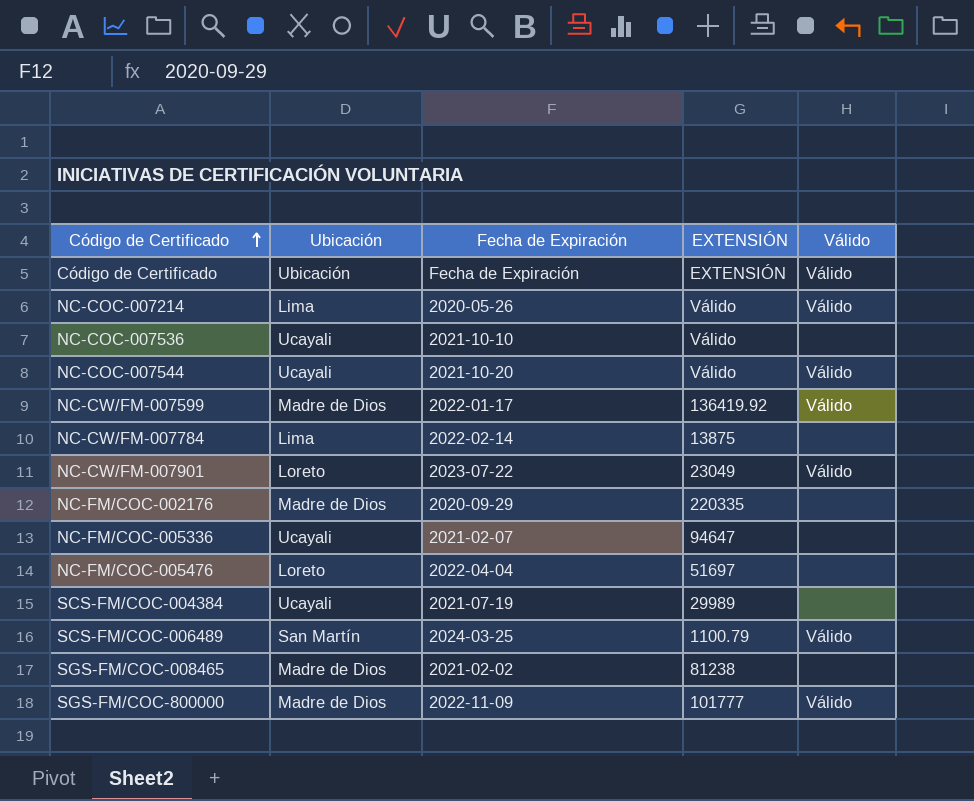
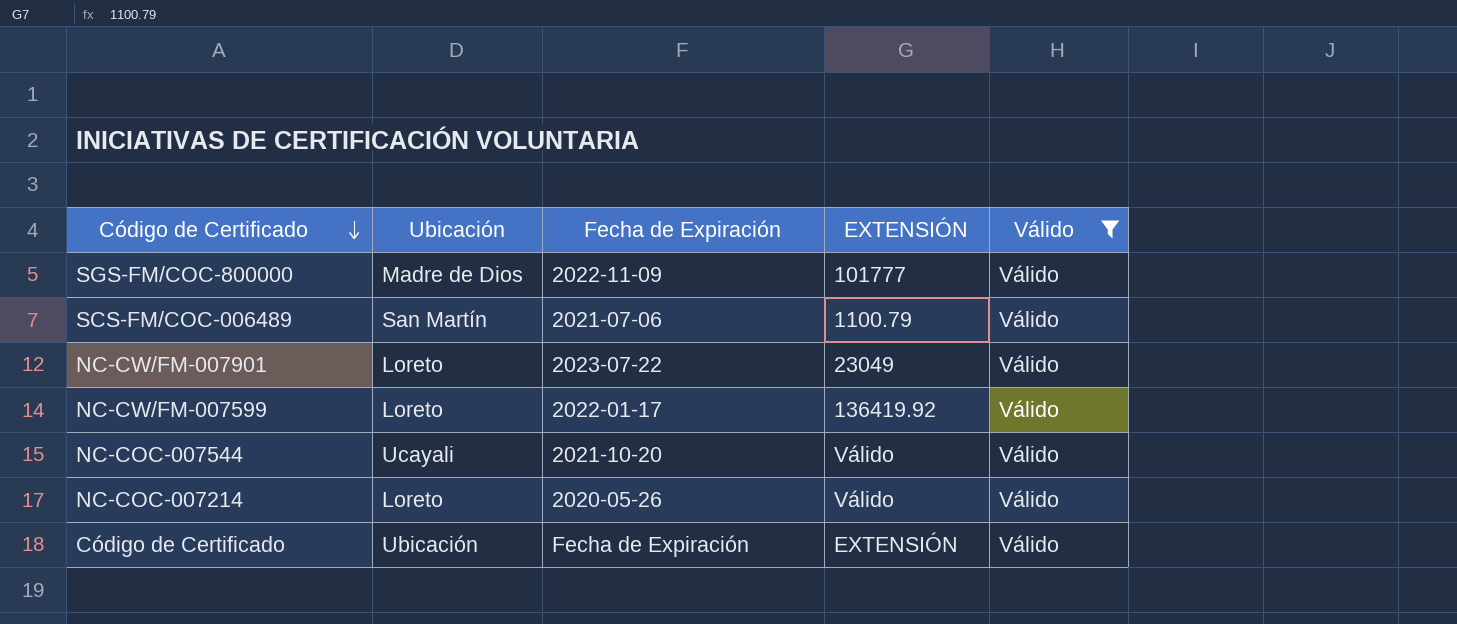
filter: none -> Válido = Válido
row order: Código de Certificado ascending -> Código de Certificado descending
SCS-FM/COC-006489 | Fecha de Expiración: 2024-03-25 -> 2021-07-06
NC-CW/FM-007599 | Ubicación: Madre de Dios -> Loreto
NC-COC-007214 | Ubicación: Lima -> Loreto

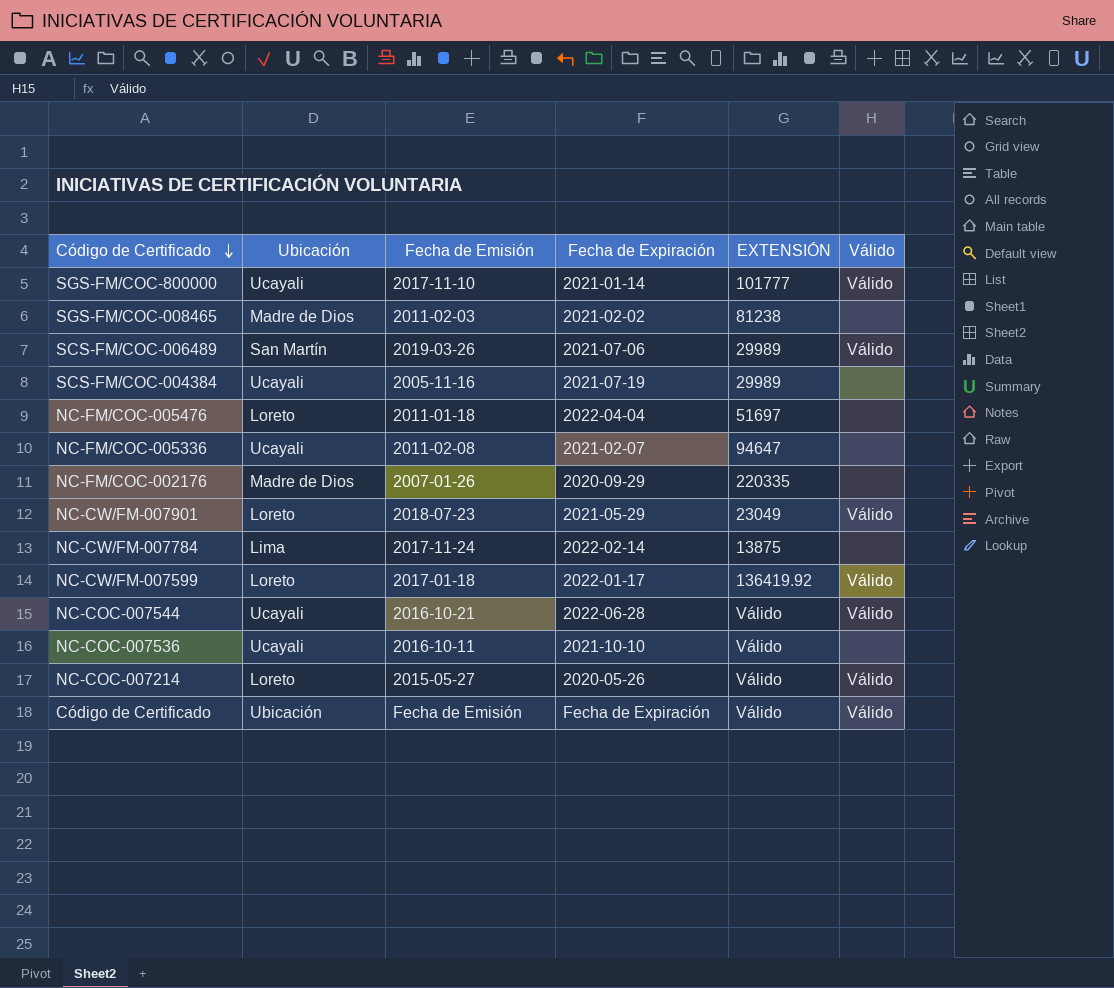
filter: Válido = Válido -> none
column Fecha de Emisión | position: none -> 3
SGS-FM/COC-800000 | Ubicación: Madre de Dios -> Ucayali
SGS-FM/COC-800000 | Fecha de Expiración: 2022-11-09 -> 2021-01-14
SCS-FM/COC-006489 | EXTENSIÓN: 1100.79 -> 29989
NC-CW/FM-007901 | Fecha de Expiración: 2023-07-22 -> 2021-05-29
NC-COC-007544 | Fecha de Expiración: 2021-10-20 -> 2022-06-28
Código de Certificado | EXTENSIÓN: EXTENSIÓN -> Válido

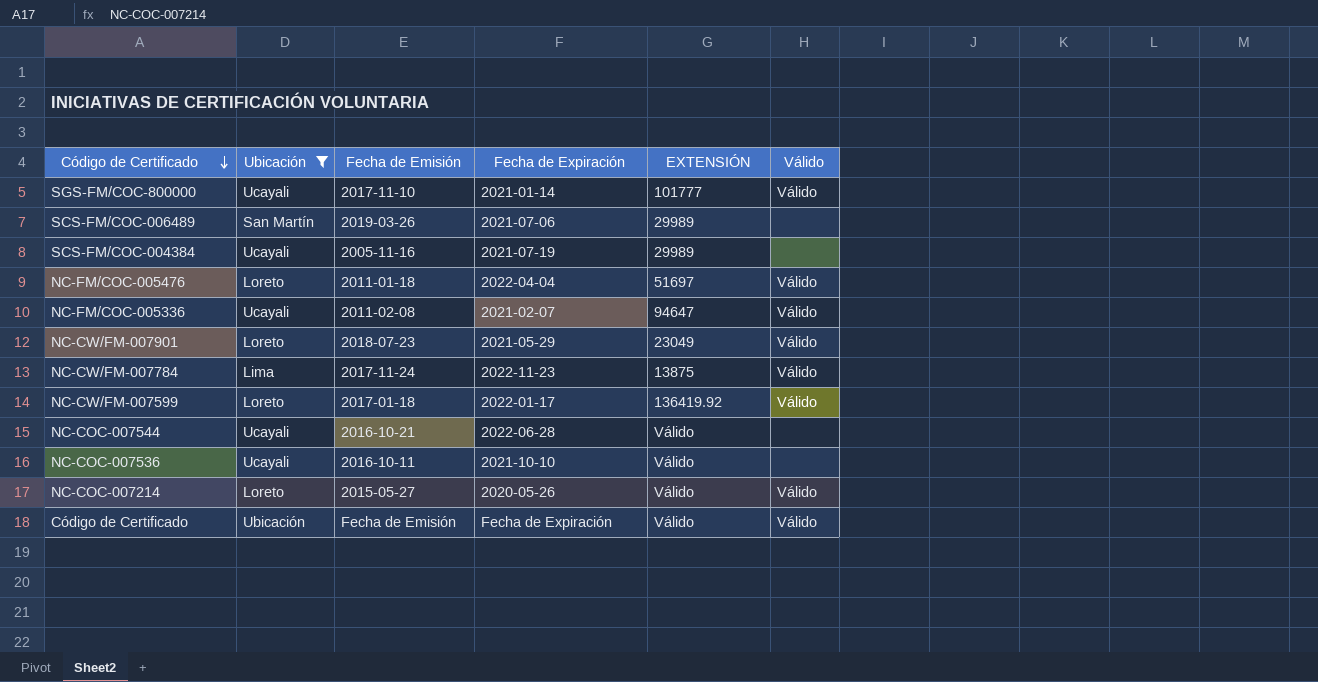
filter: none -> Ubicación != Madre de Dios
SCS-FM/COC-006489 | Válido: Válido -> none
NC-FM/COC-005476 | Válido: none -> Válido
NC-FM/COC-005336 | Válido: none -> Válido
NC-CW/FM-007784 | Fecha de Expiración: 2022-02-14 -> 2022-11-23
NC-CW/FM-007784 | Válido: none -> Válido
NC-COC-007544 | Válido: Válido -> none

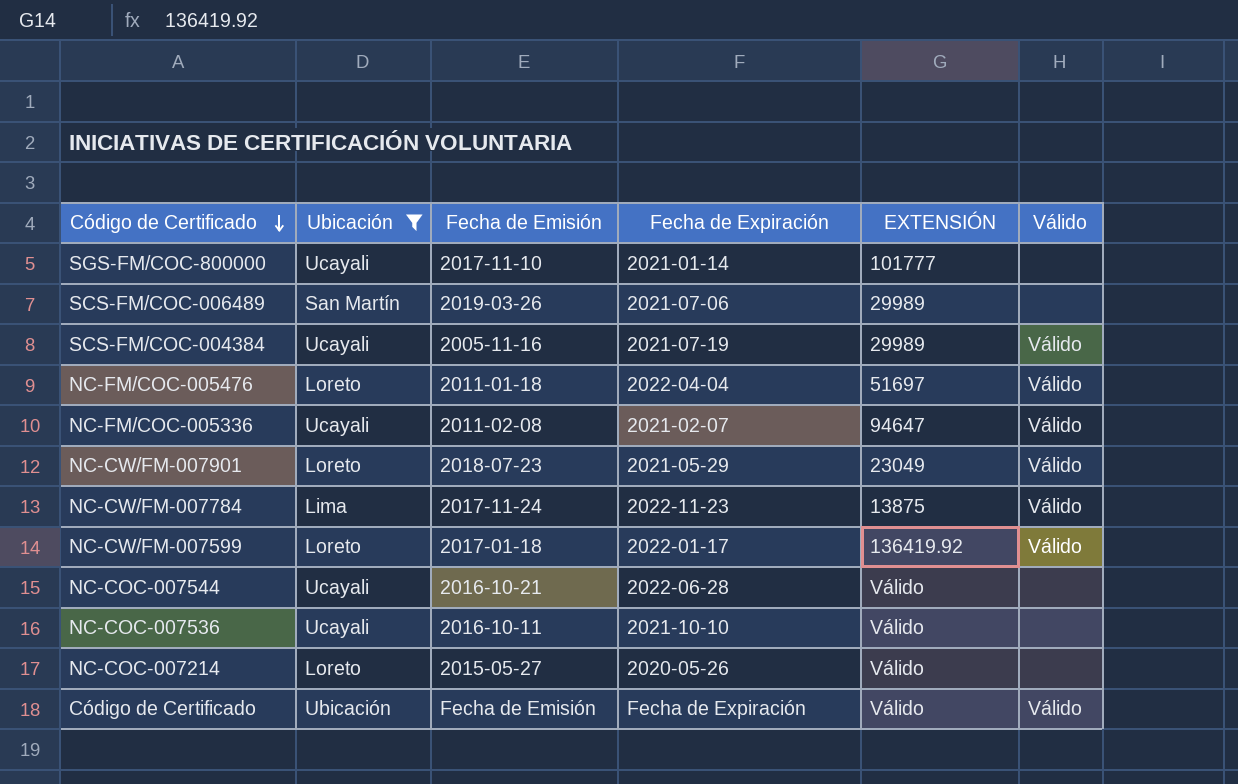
SGS-FM/COC-800000 | Válido: Válido -> none
SCS-FM/COC-004384 | Válido: none -> Válido
NC-COC-007214 | Válido: Válido -> none

